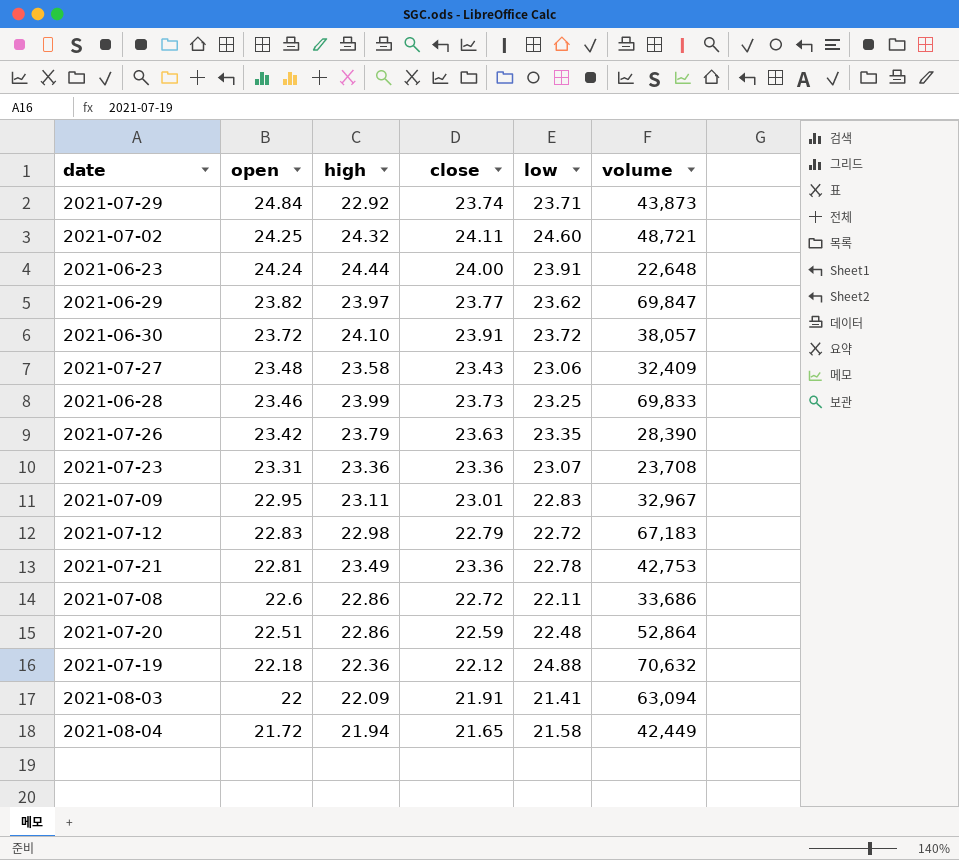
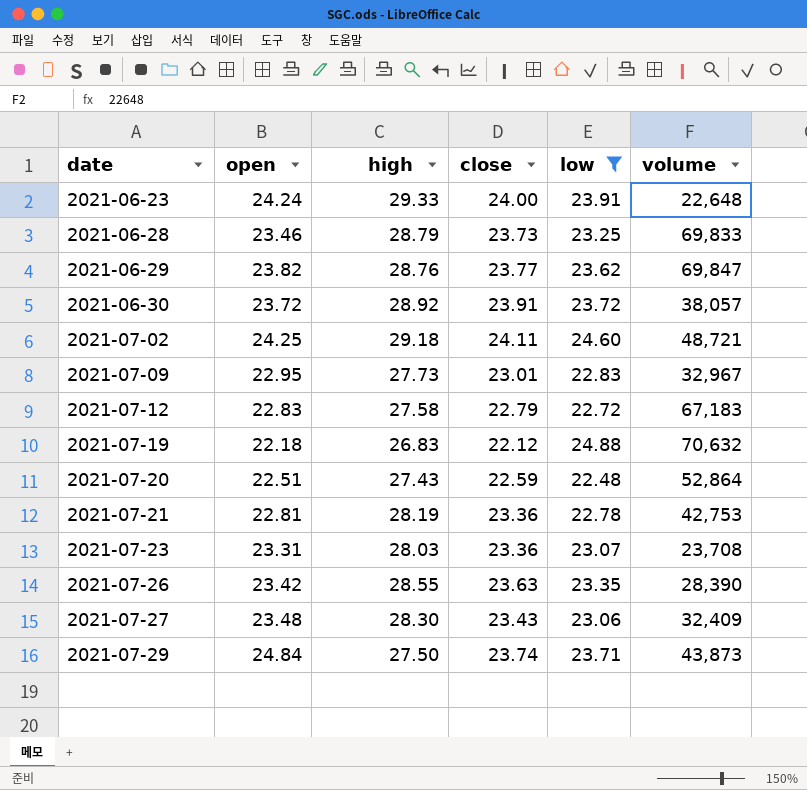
filter: none -> low >= 22.48
row order: open descending -> date ascending
2021-06-23 | high: 24.44 -> 29.33
2021-06-28 | high: 23.99 -> 28.79
2021-06-29 | high: 23.97 -> 28.76
2021-06-30 | high: 24.10 -> 28.92
2021-07-02 | high: 24.32 -> 29.18
2021-07-09 | high: 23.11 -> 27.73
2021-07-12 | high: 22.98 -> 27.58
2021-07-19 | high: 22.36 -> 26.83
2021-07-20 | high: 22.86 -> 27.43
2021-07-21 | high: 23.49 -> 28.19
2021-07-23 | high: 23.36 -> 28.03
2021-07-26 | high: 23.79 -> 28.55
2021-07-27 | high: 23.58 -> 28.30
2021-07-29 | high: 22.92 -> 27.50

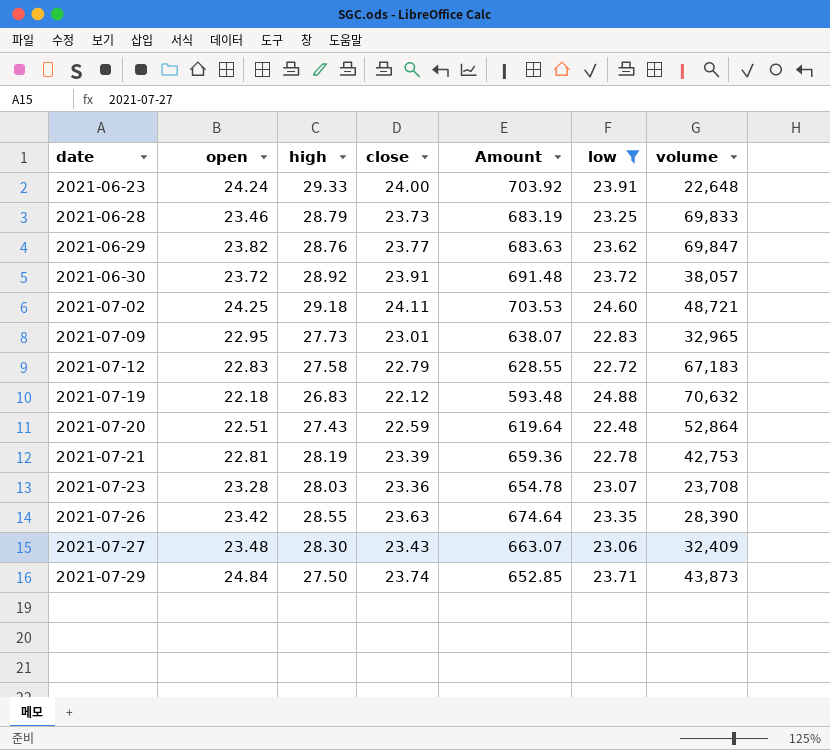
column Amount | formula: none -> [high] * [close]
2021-07-09 | volume: 32,967 -> 32,965
2021-07-21 | close: 23.36 -> 23.39
2021-07-23 | open: 23.31 -> 23.28

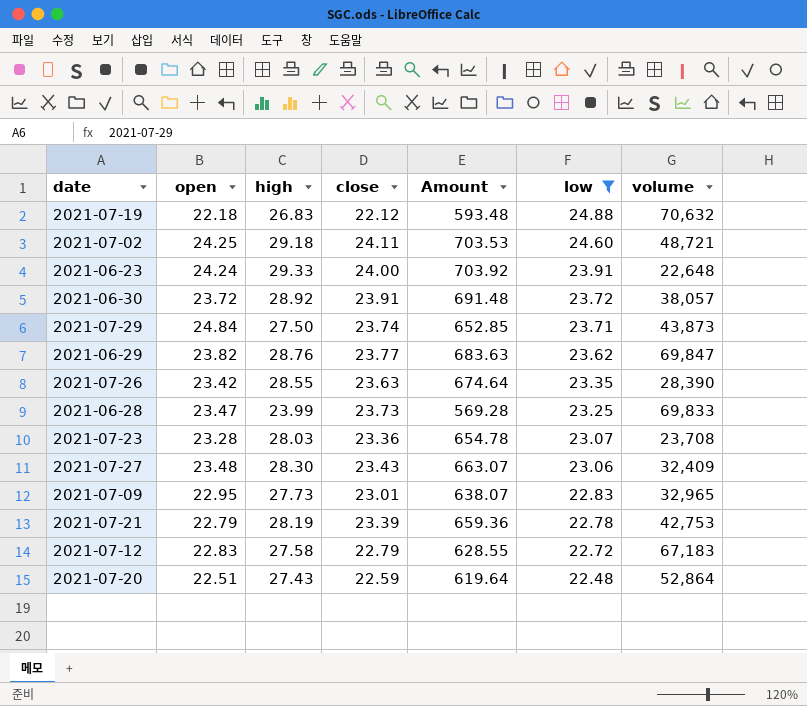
row order: date ascending -> low descending
2021-06-28 | open: 23.46 -> 23.47
2021-06-28 | high: 28.79 -> 23.99
2021-06-28 | Amount: 683.19 -> 569.28
2021-07-21 | open: 22.81 -> 22.79

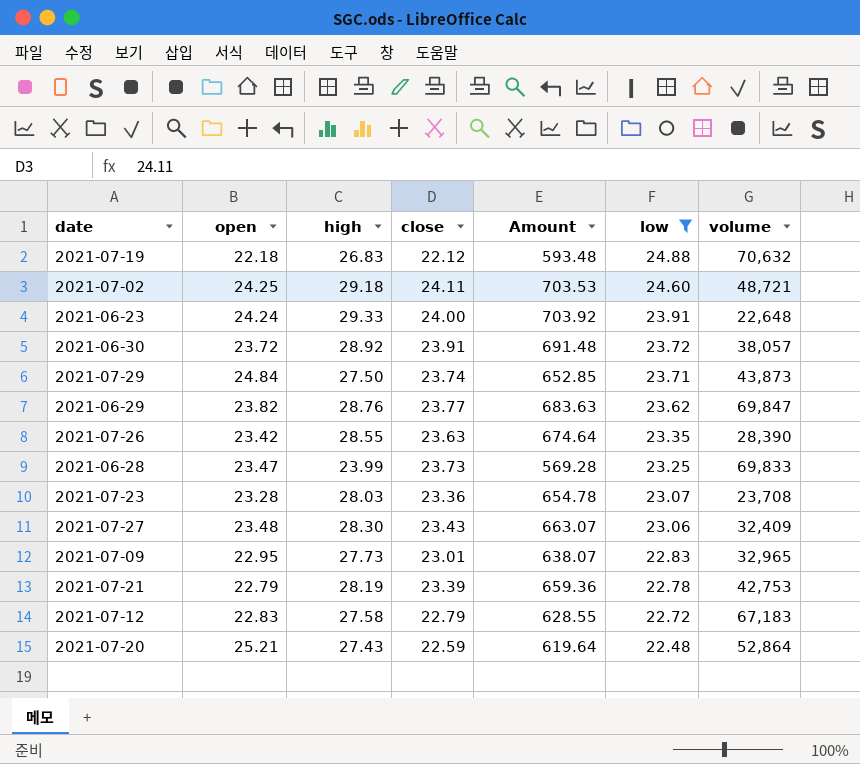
2021-07-20 | open: 22.51 -> 25.21

